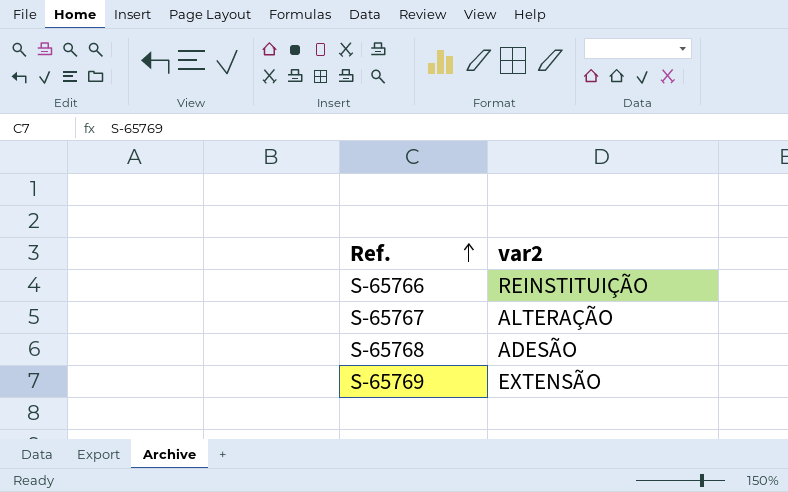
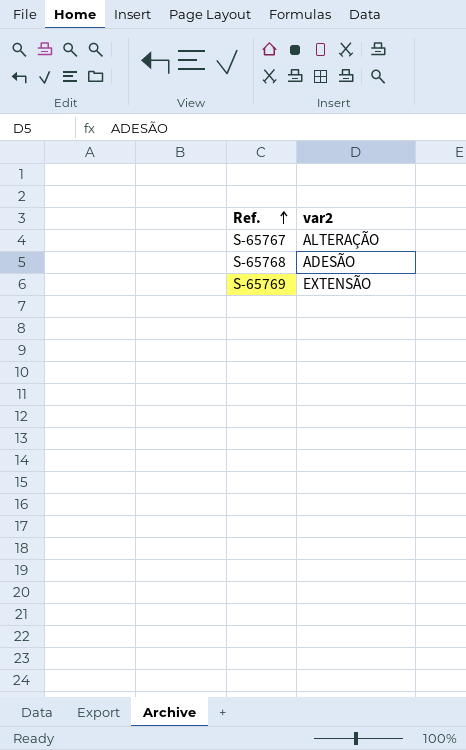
row S-65766: REINSTITUIÇÃO -> none

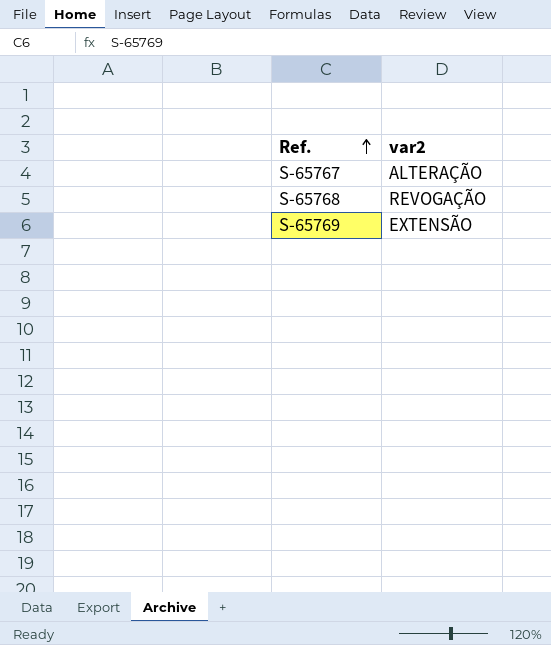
S-65768 | var2: ADESÃO -> REVOGAÇÃO

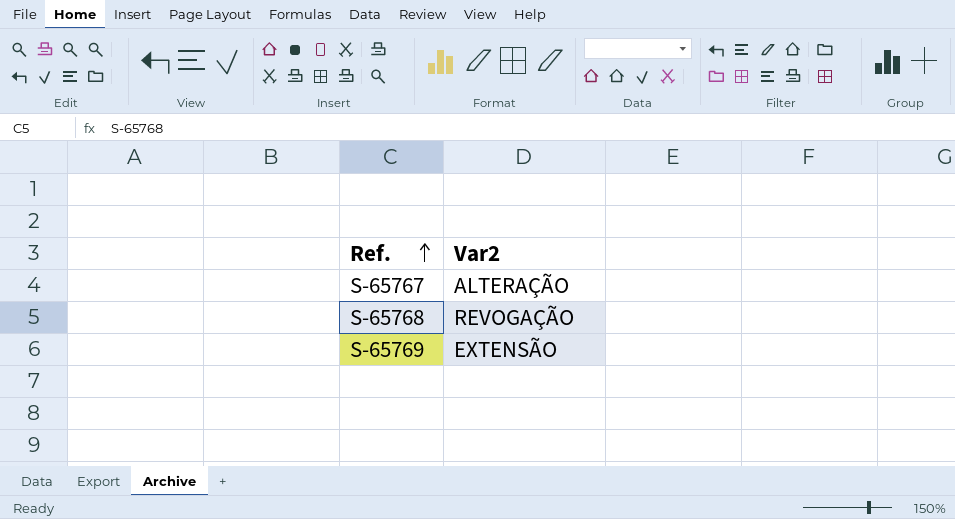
column name: var2 -> Var2

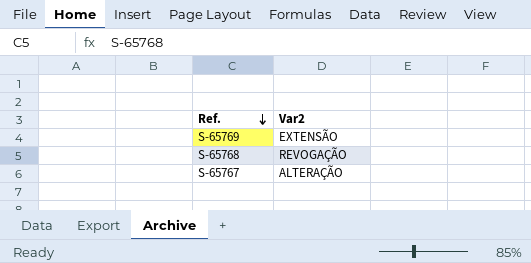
row order: Ref. ascending -> Ref. descending

